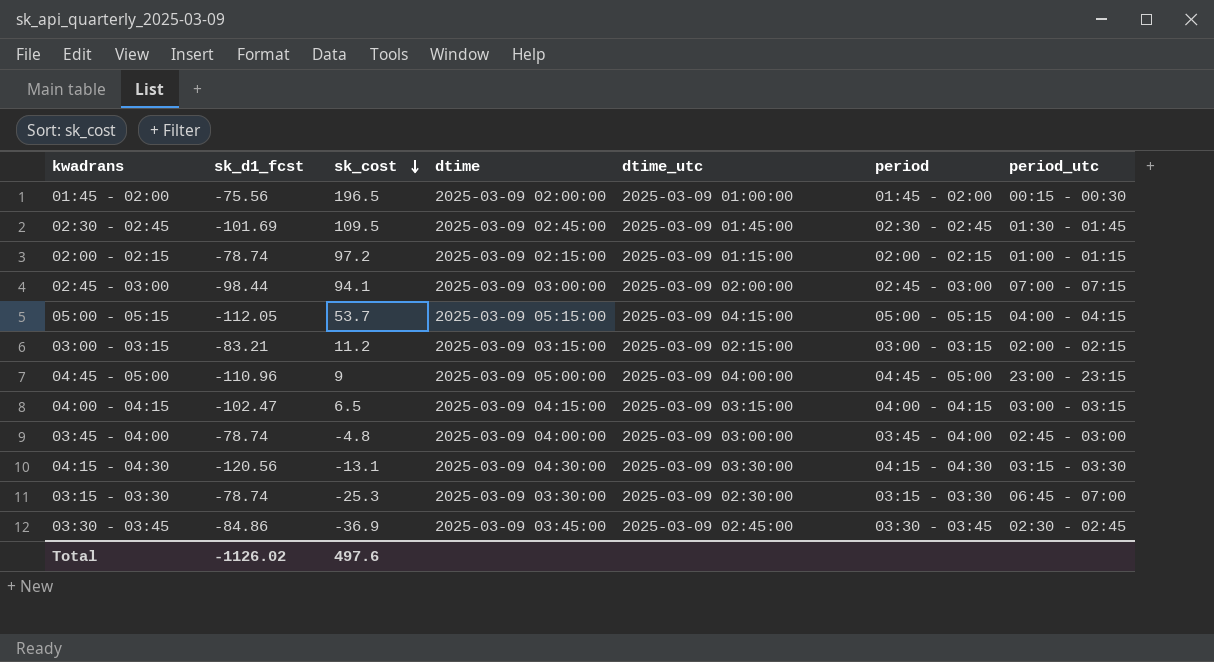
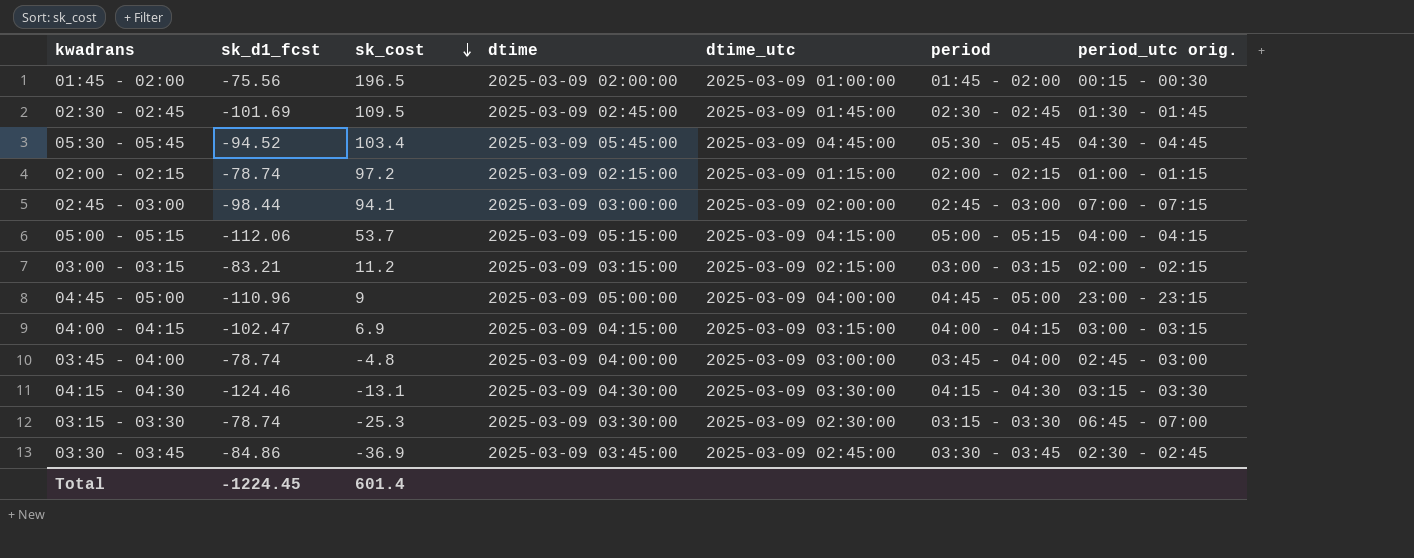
column name: period_utc -> period_utc orig.
row 05:30 - 05:45: none -> -94.52 | 103.4 | 2025-03-09 05:45:00 | 2025-03-09 04:45:00 | 05:30 - 05:45 | 04:30 - 04:45
05:00 - 05:15 | sk_d1_fcst: -112.05 -> -112.06
04:00 - 04:15 | sk_cost: 6.5 -> 6.9
04:15 - 04:30 | sk_d1_fcst: -120.56 -> -124.46
Total | sk_d1_fcst: -1126.02 -> -1224.45
Total | sk_cost: 497.6 -> 601.4

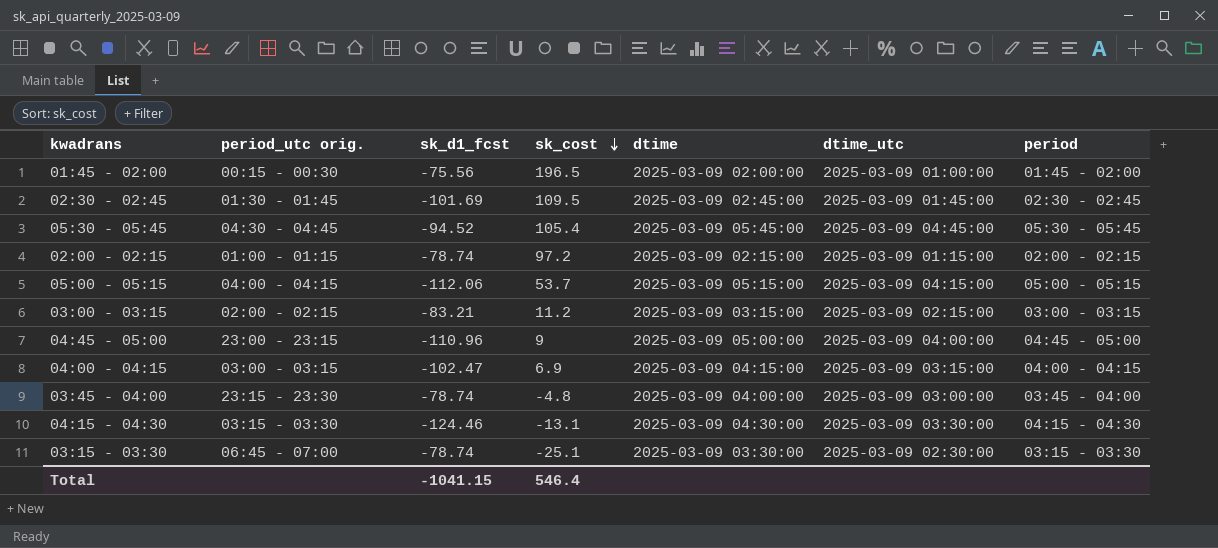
column period_utc orig. | position: 7 -> 2
row 02:45 - 03:00: -98.44 | 94.1 | 2025-03-09 03:00:00 | 2025-03-09 02:00:00 | 02:45 - 03:00 | 07:00 - 07:15 -> none
row 03:30 - 03:45: -84.86 | -36.9 | 2025-03-09 03:45:00 | 2025-03-09 02:45:00 | 03:30 - 03:45 | 02:30 - 02:45 -> none
05:30 - 05:45 | sk_cost: 103.4 -> 105.4
03:45 - 04:00 | period_utc orig.: 02:45 - 03:00 -> 23:15 - 23:30
03:15 - 03:30 | sk_cost: -25.3 -> -25.1
Total | sk_d1_fcst: -1224.45 -> -1041.15
Total | sk_cost: 601.4 -> 546.4

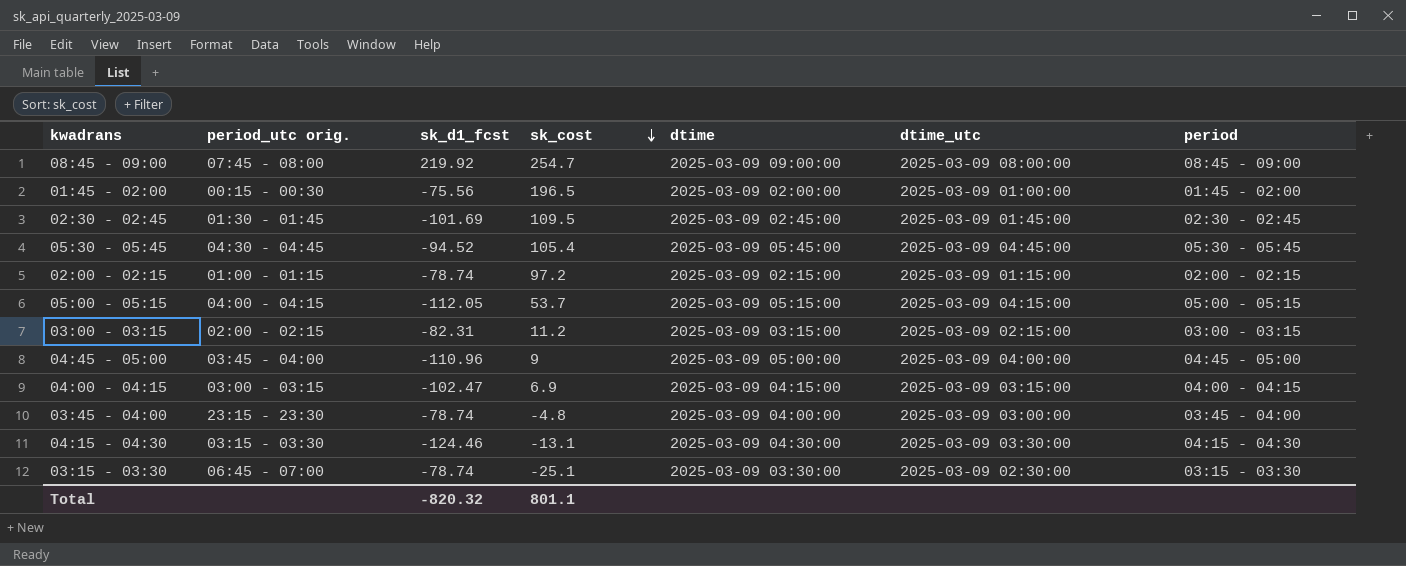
row 08:45 - 09:00: none -> 07:45 - 08:00 | 219.92 | 254.7 | 2025-03-09 09:00:00 | 2025-03-09 08:00:00 | 08:45 - 09:00
05:00 - 05:15 | sk_d1_fcst: -112.06 -> -112.05
03:00 - 03:15 | sk_d1_fcst: -83.21 -> -82.31
04:45 - 05:00 | period_utc orig.: 23:00 - 23:15 -> 03:45 - 04:00
Total | sk_d1_fcst: -1041.15 -> -820.32
Total | sk_cost: 546.4 -> 801.1

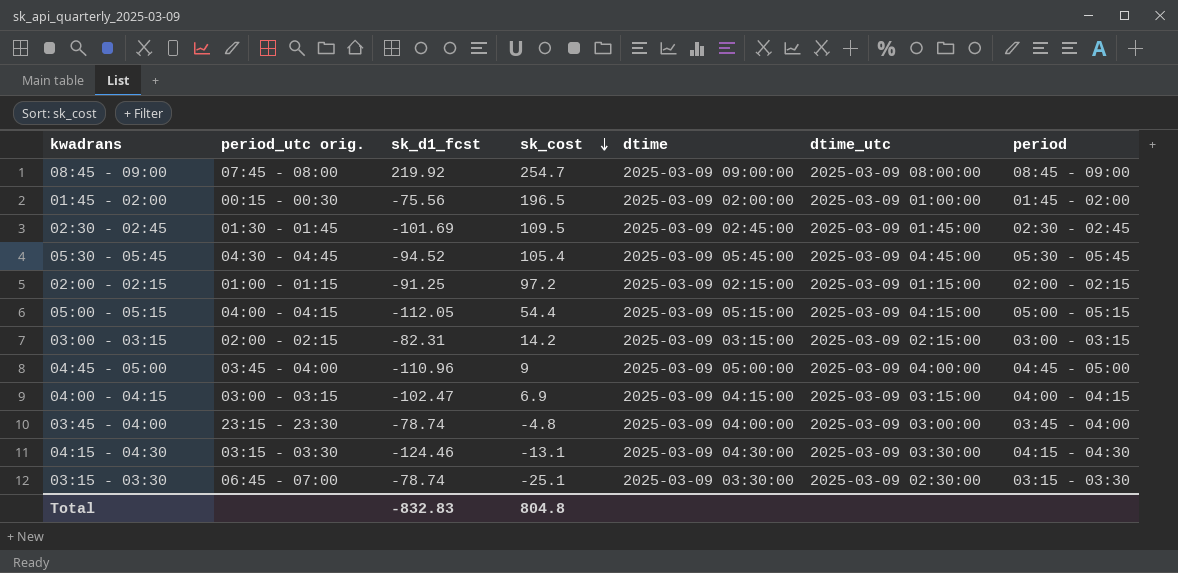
02:00 - 02:15 | sk_d1_fcst: -78.74 -> -91.25
05:00 - 05:15 | sk_cost: 53.7 -> 54.4
03:00 - 03:15 | sk_cost: 11.2 -> 14.2
Total | sk_d1_fcst: -820.32 -> -832.83
Total | sk_cost: 801.1 -> 804.8

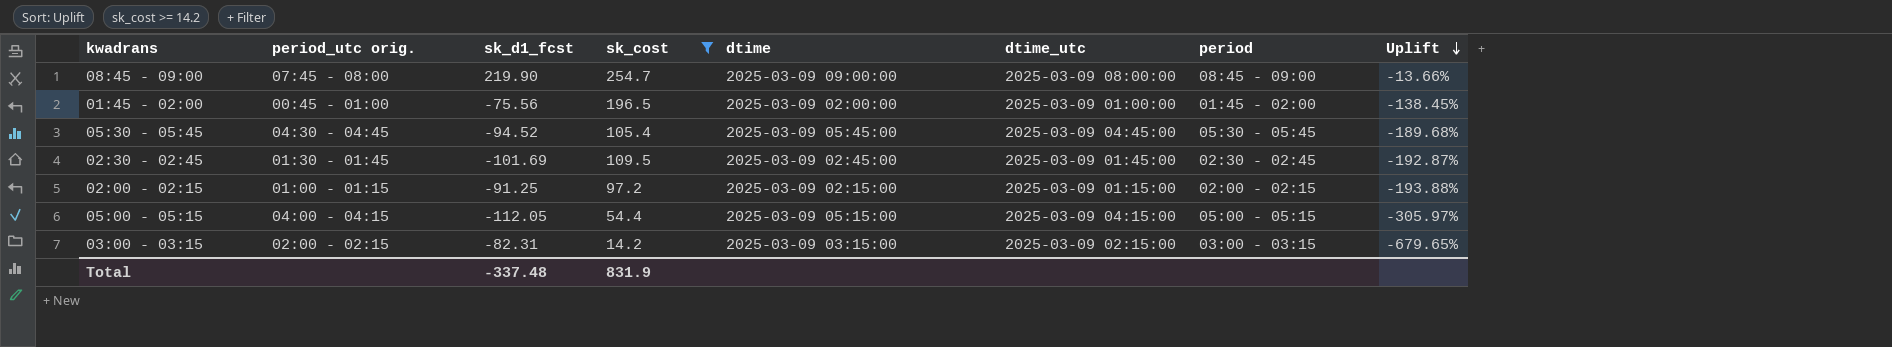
filter: none -> sk_cost >= 14.2
row order: sk_cost descending -> Uplift descending
column Uplift | formula: none -> ([sk_d1_fcst] - [sk_cost]) / [sk_cost]
08:45 - 09:00 | sk_d1_fcst: 219.92 -> 219.90
01:45 - 02:00 | period_utc orig.: 00:15 - 00:30 -> 00:45 - 01:00
Total | sk_d1_fcst: -832.83 -> -337.48
Total | sk_cost: 804.8 -> 831.9

